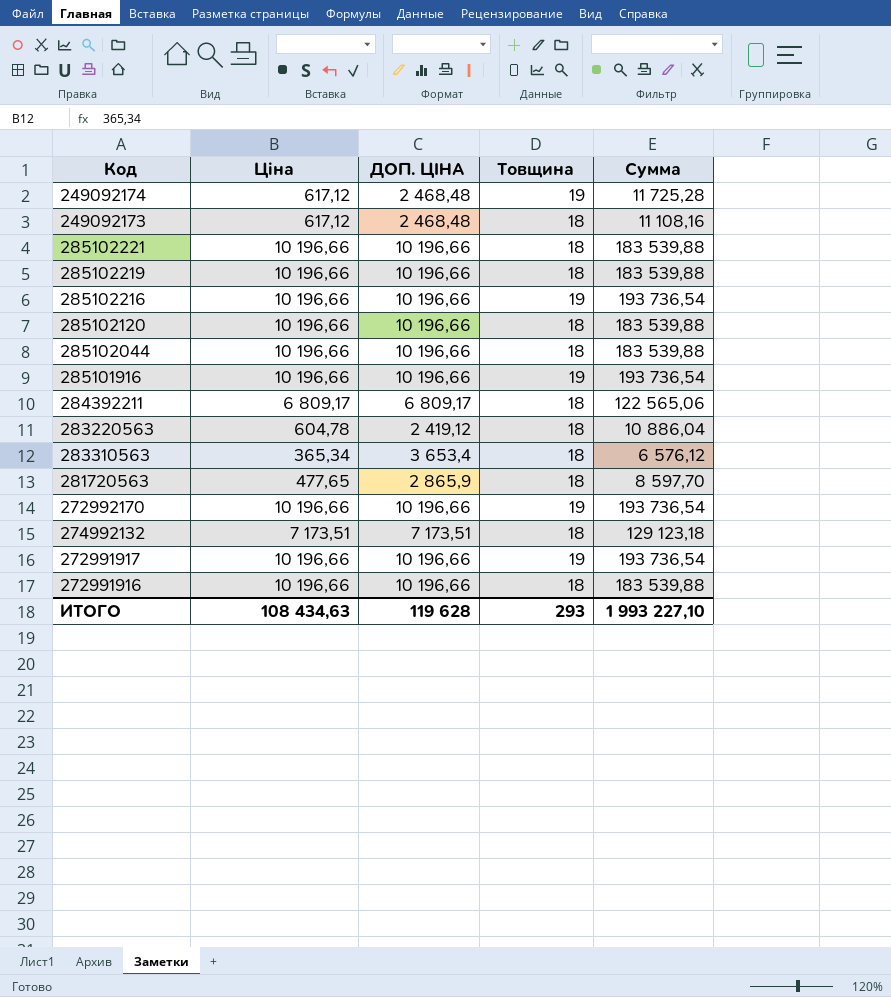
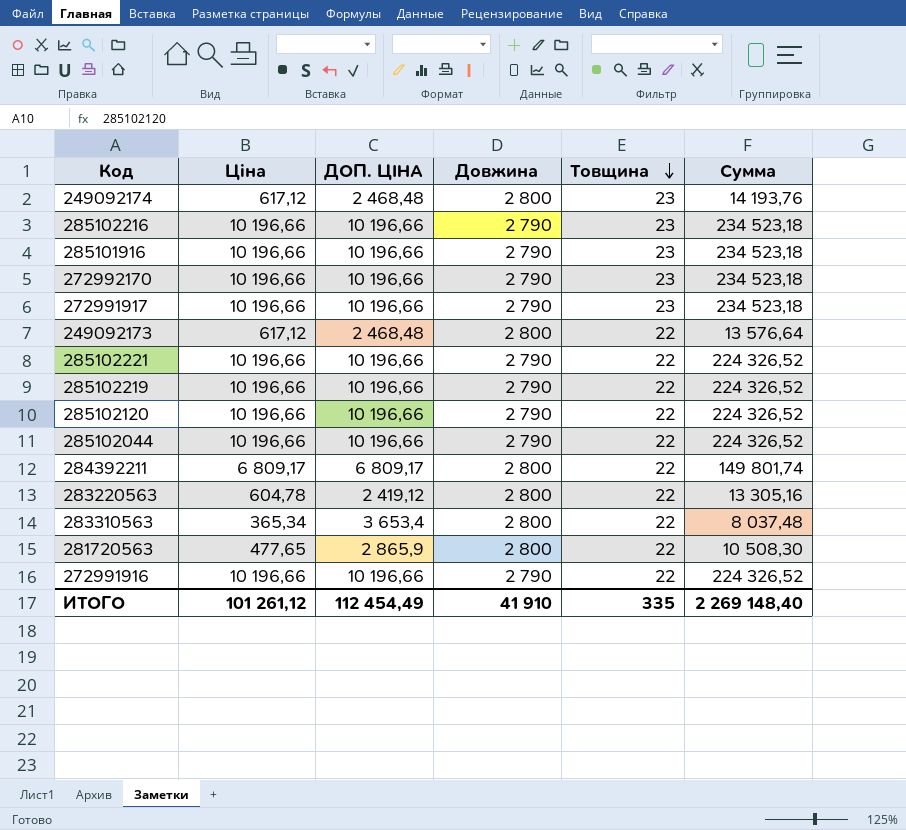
row order: none -> Товщина descending
column Довжина | position: none -> 4
row 274992132: 7 173,51 | 7 173,51 | 18 | 129 123,18 -> none
249092174 | Товщина: 19 -> 23
249092174 | Сумма: 11 725,28 -> 14 193,76
285102216 | Товщина: 19 -> 23
285102216 | Сумма: 193 736,54 -> 234 523,18
285101916 | Товщина: 19 -> 23
285101916 | Сумма: 193 736,54 -> 234 523,18
272992170 | Товщина: 19 -> 23
272992170 | Сумма: 193 736,54 -> 234 523,18
272991917 | Товщина: 19 -> 23
272991917 | Сумма: 193 736,54 -> 234 523,18
249092173 | Товщина: 18 -> 22
249092173 | Сумма: 11 108,16 -> 13 576,64
285102221 | Товщина: 18 -> 22
285102221 | Сумма: 183 539,88 -> 224 326,52
285102219 | Товщина: 18 -> 22
285102219 | Сумма: 183 539,88 -> 224 326,52
285102120 | Товщина: 18 -> 22
285102120 | Сумма: 183 539,88 -> 224 326,52
285102044 | Товщина: 18 -> 22
285102044 | Сумма: 183 539,88 -> 224 326,52
284392211 | Товщина: 18 -> 22
284392211 | Сумма: 122 565,06 -> 149 801,74
283220563 | Товщина: 18 -> 22
283220563 | Сумма: 10 886,04 -> 13 305,16
283310563 | Товщина: 18 -> 22
283310563 | Сумма: 6 576,12 -> 8 037,48
281720563 | Товщина: 18 -> 22
281720563 | Сумма: 8 597,70 -> 10 508,30
272991916 | Товщина: 18 -> 22
272991916 | Сумма: 183 539,88 -> 224 326,52
ИТОГО | Ціна: 108 434,63 -> 101 261,12
ИТОГО | ДОП. ЦІНА: 119 628 -> 112 454,49
ИТОГО | Товщина: 293 -> 335
ИТОГО | Сумма: 1 993 227,10 -> 2 269 148,40

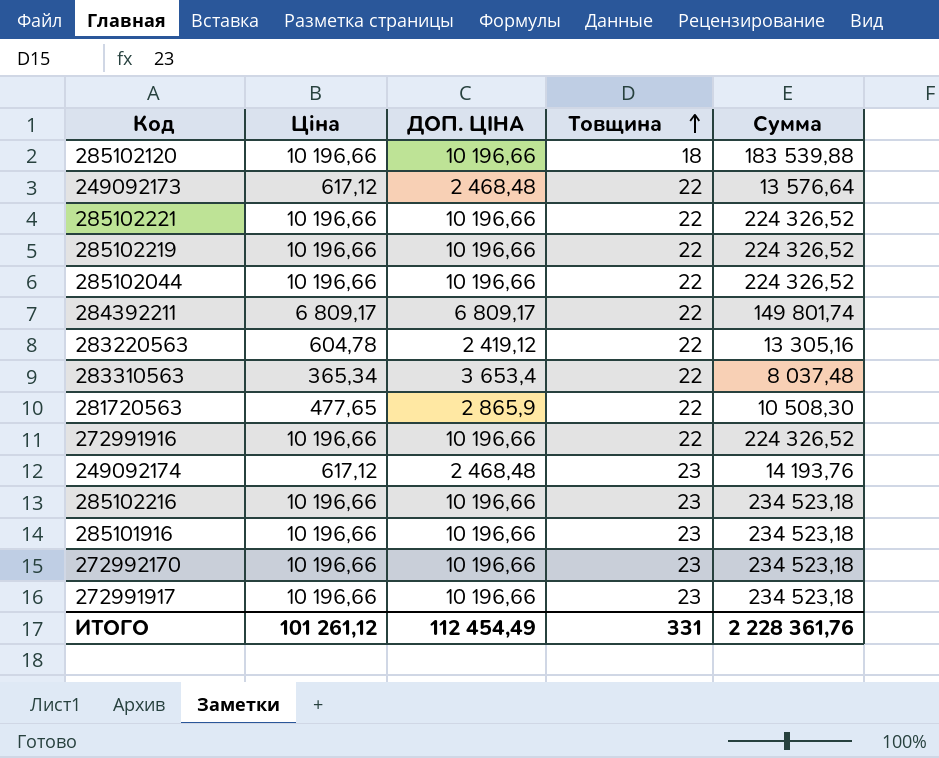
row order: Товщина descending -> Товщина ascending
column Довжина | position: 4 -> none
285102120 | Товщина: 22 -> 18
285102120 | Сумма: 224 326,52 -> 183 539,88
ИТОГО | Товщина: 335 -> 331
ИТОГО | Сумма: 2 269 148,40 -> 2 228 361,76

